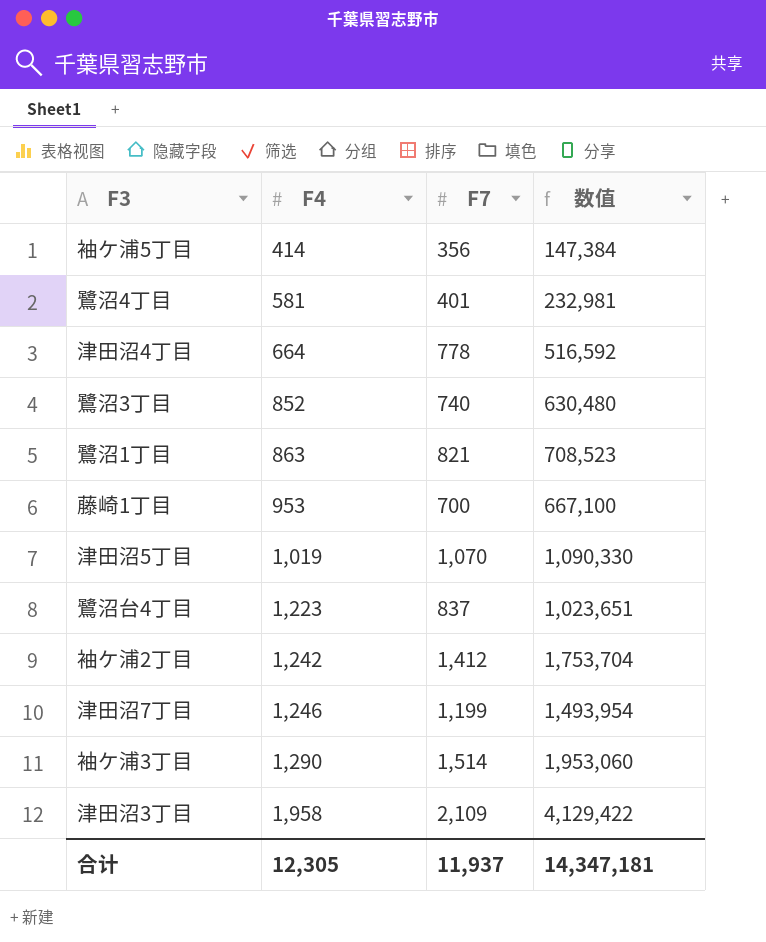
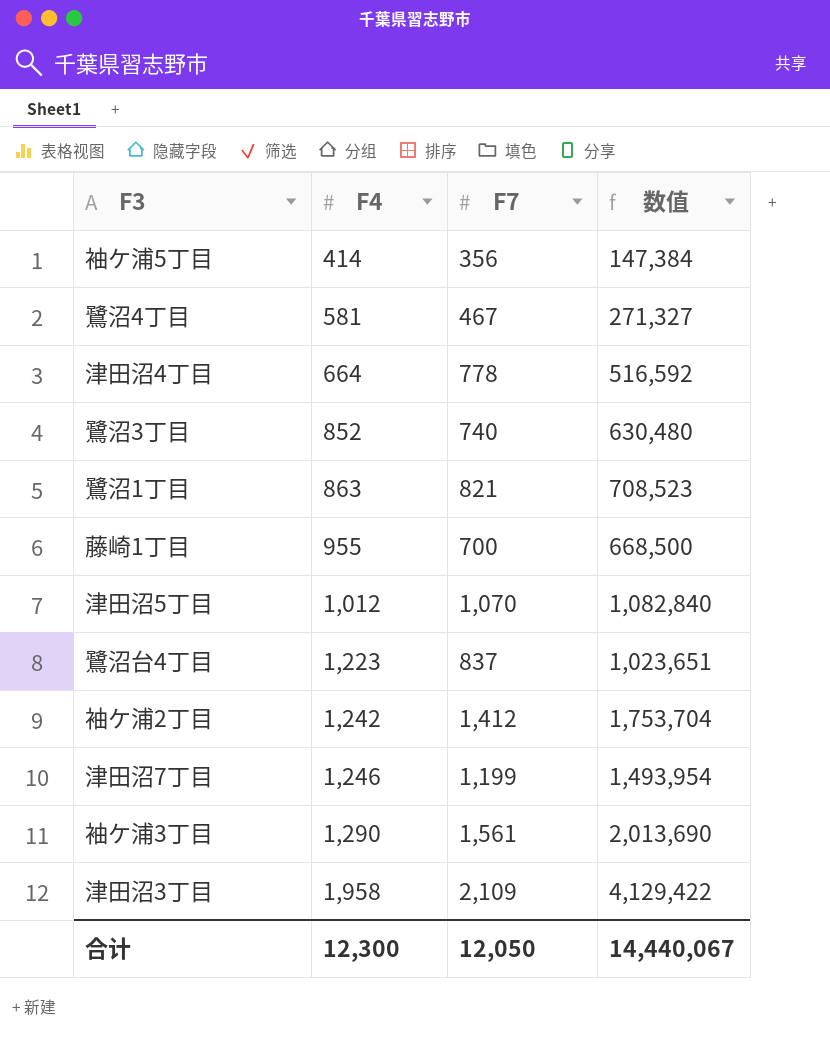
鷺沼4丁目 | F7: 401 -> 467
鷺沼4丁目 | 数值: 232,981 -> 271,327
藤崎1丁目 | F4: 953 -> 955
藤崎1丁目 | 数值: 667,100 -> 668,500
津田沼5丁目 | F4: 1,019 -> 1,012
津田沼5丁目 | 数值: 1,090,330 -> 1,082,840
袖ケ浦3丁目 | F7: 1,514 -> 1,561
袖ケ浦3丁目 | 数值: 1,953,060 -> 2,013,690
合计 | F4: 12,305 -> 12,300
合计 | F7: 11,937 -> 12,050
合计 | 数值: 14,347,181 -> 14,440,067

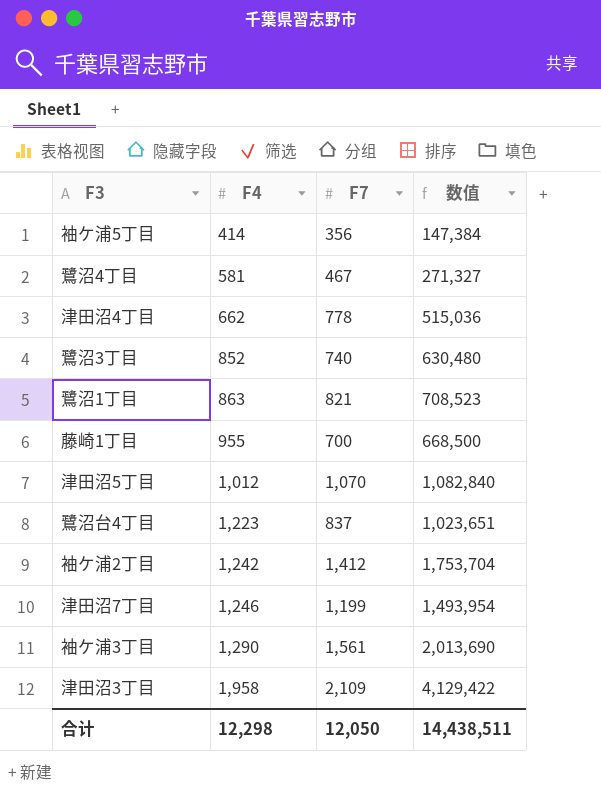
津田沼4丁目 | F4: 664 -> 662
津田沼4丁目 | 数值: 516,592 -> 515,036
合计 | F4: 12,300 -> 12,298
合计 | 数值: 14,440,067 -> 14,438,511

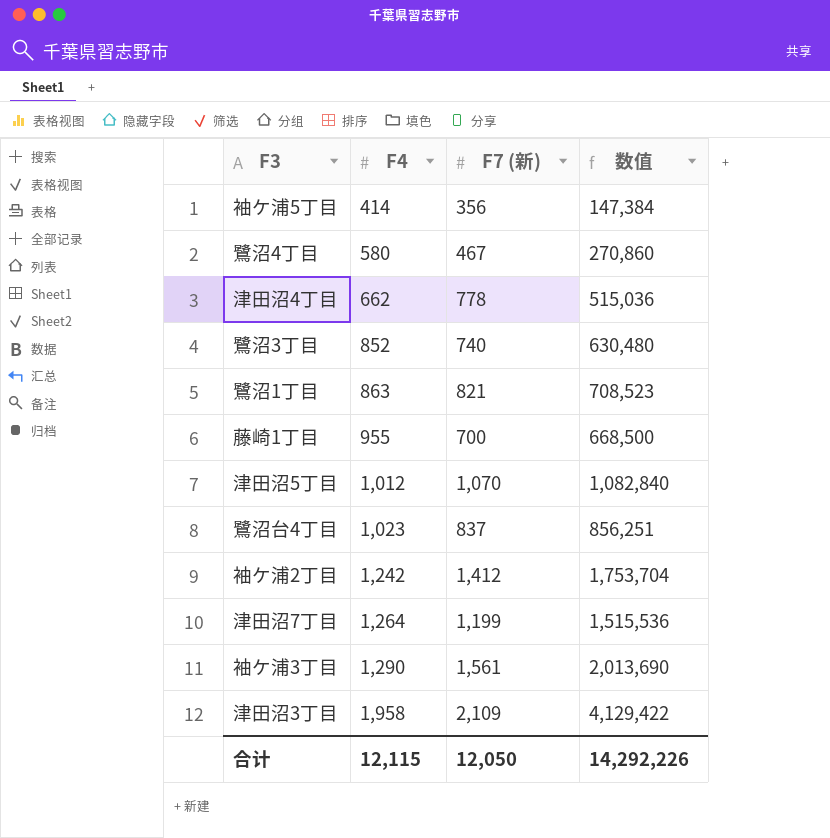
column name: F7 -> F7 (新)
鷺沼4丁目 | F4: 581 -> 580
鷺沼4丁目 | 数值: 271,327 -> 270,860
鷺沼台4丁目 | F4: 1,223 -> 1,023
鷺沼台4丁目 | 数值: 1,023,651 -> 856,251
津田沼7丁目 | F4: 1,246 -> 1,264
津田沼7丁目 | 数值: 1,493,954 -> 1,515,536
合计 | F4: 12,298 -> 12,115
合计 | 数值: 14,438,511 -> 14,292,226

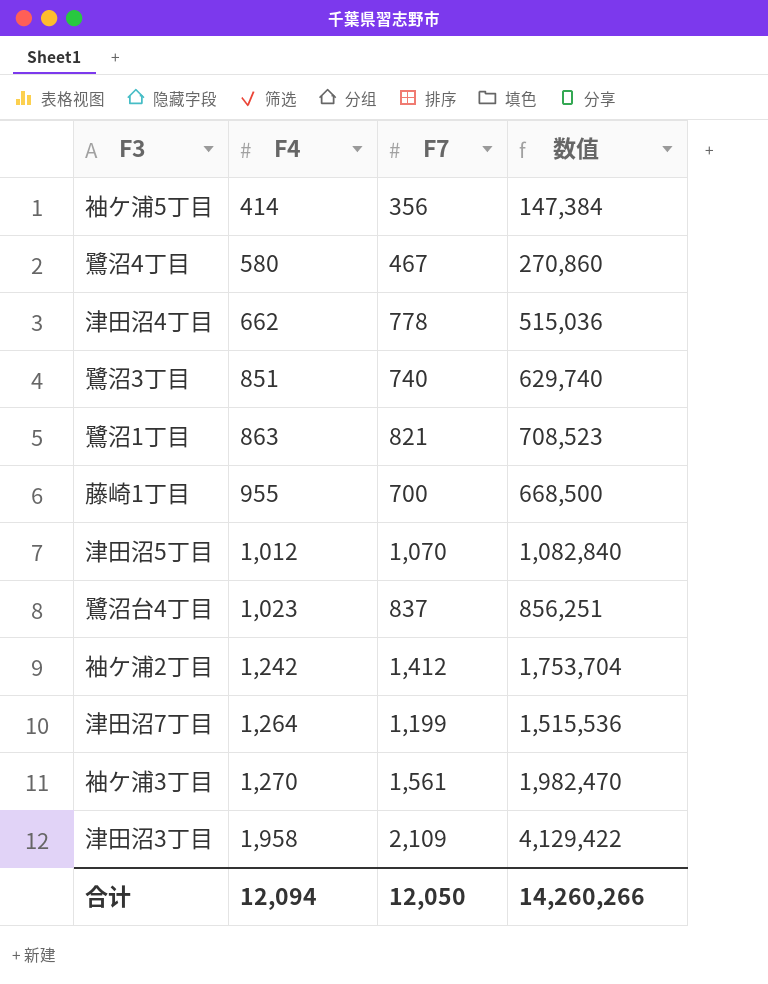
column name: F7 (新) -> F7
鷺沼3丁目 | F4: 852 -> 851
鷺沼3丁目 | 数值: 630,480 -> 629,740
袖ケ浦3丁目 | F4: 1,290 -> 1,270
袖ケ浦3丁目 | 数值: 2,013,690 -> 1,982,470
合计 | F4: 12,115 -> 12,094
合计 | 数值: 14,292,226 -> 14,260,266

